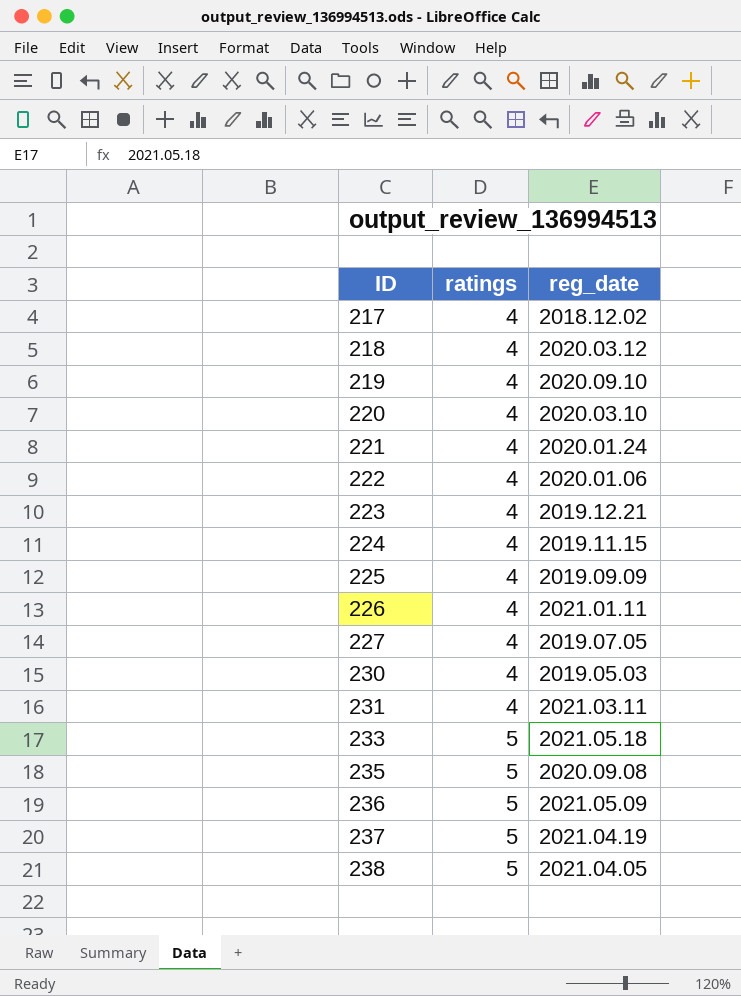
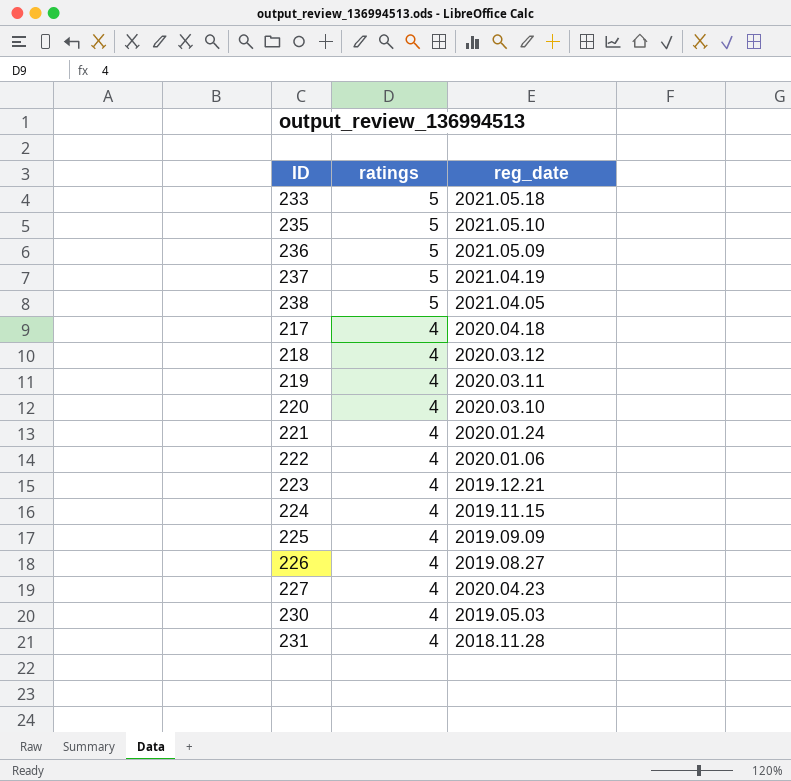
row order: ID ascending -> ratings descending
235 | reg_date: 2020.09.08 -> 2021.05.10
217 | reg_date: 2018.12.02 -> 2020.04.18
219 | reg_date: 2020.09.10 -> 2020.03.11
226 | reg_date: 2021.01.11 -> 2019.08.27
227 | reg_date: 2019.07.05 -> 2020.04.23
231 | reg_date: 2021.03.11 -> 2018.11.28

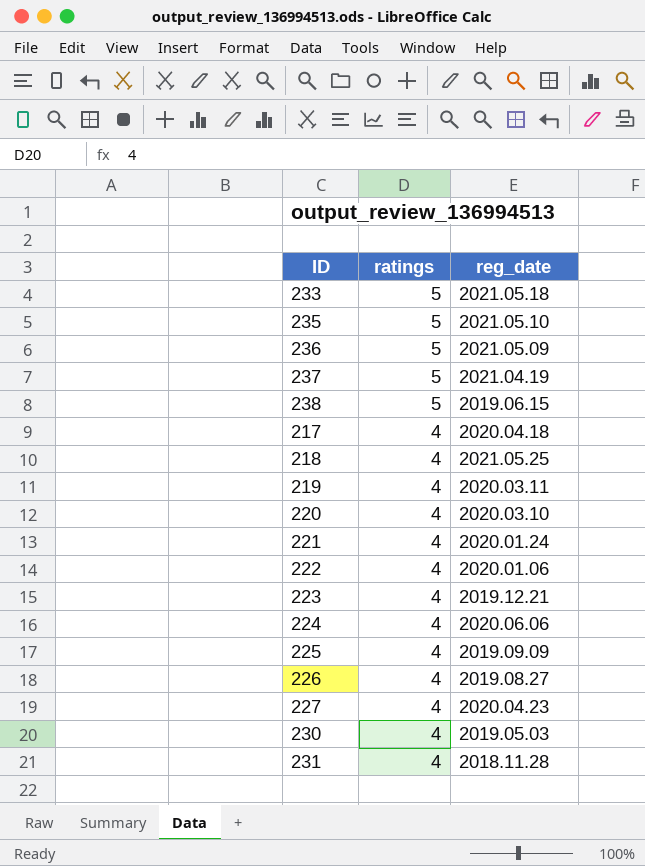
238 | reg_date: 2021.04.05 -> 2019.06.15
218 | reg_date: 2020.03.12 -> 2021.05.25
224 | reg_date: 2019.11.15 -> 2020.06.06

